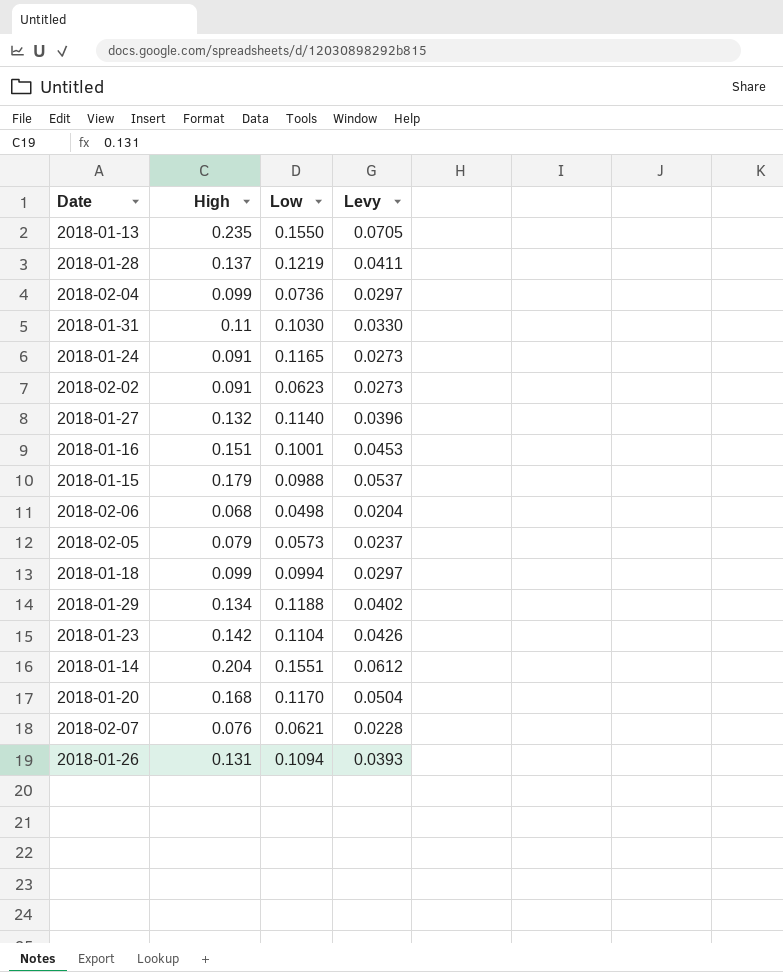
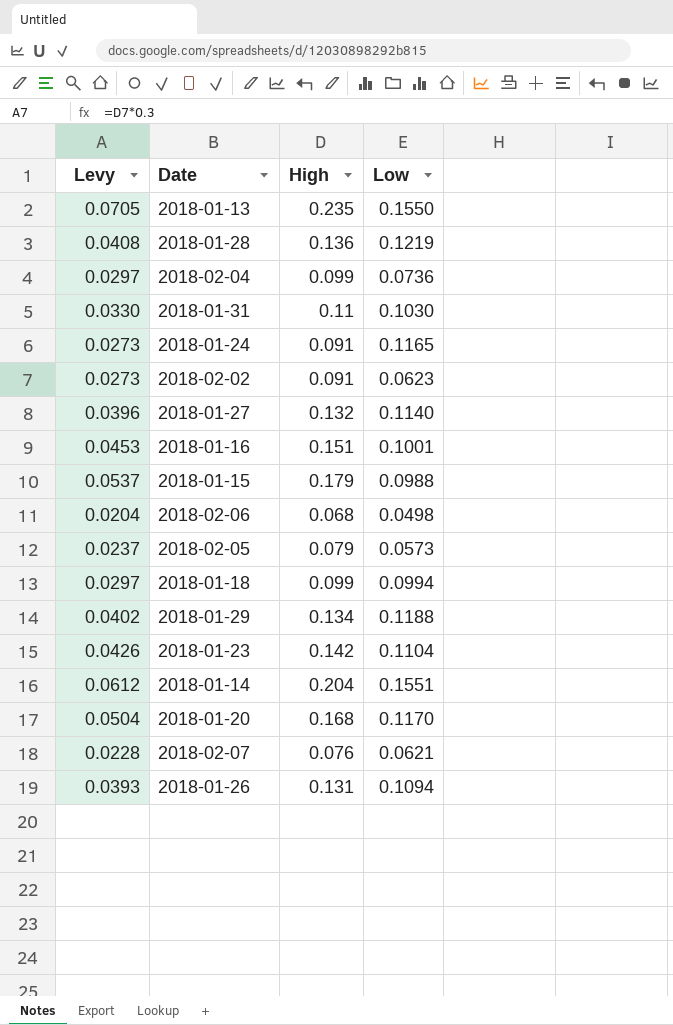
column Levy | position: 4 -> 1
2018-01-28 | Levy: 0.0411 -> 0.0408
2018-01-28 | High: 0.137 -> 0.136

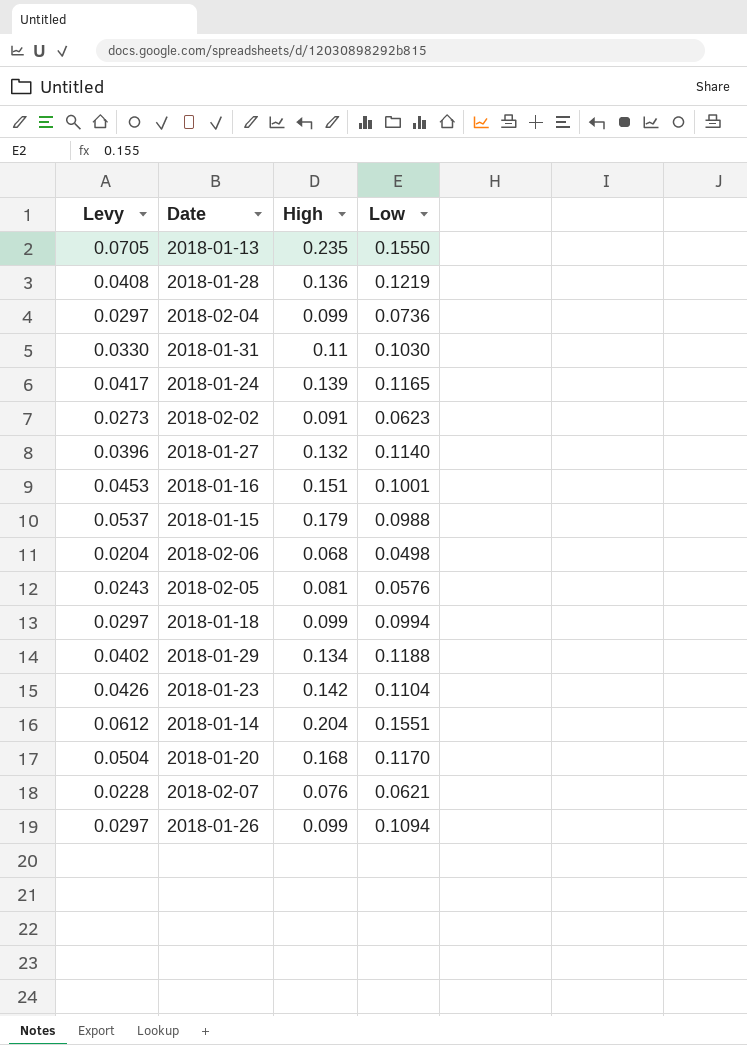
2018-01-24 | Levy: 0.0273 -> 0.0417
2018-01-24 | High: 0.091 -> 0.139
2018-02-05 | Levy: 0.0237 -> 0.0243
2018-02-05 | High: 0.079 -> 0.081
2018-02-05 | Low: 0.0573 -> 0.0576
2018-01-26 | Levy: 0.0393 -> 0.0297
2018-01-26 | High: 0.131 -> 0.099

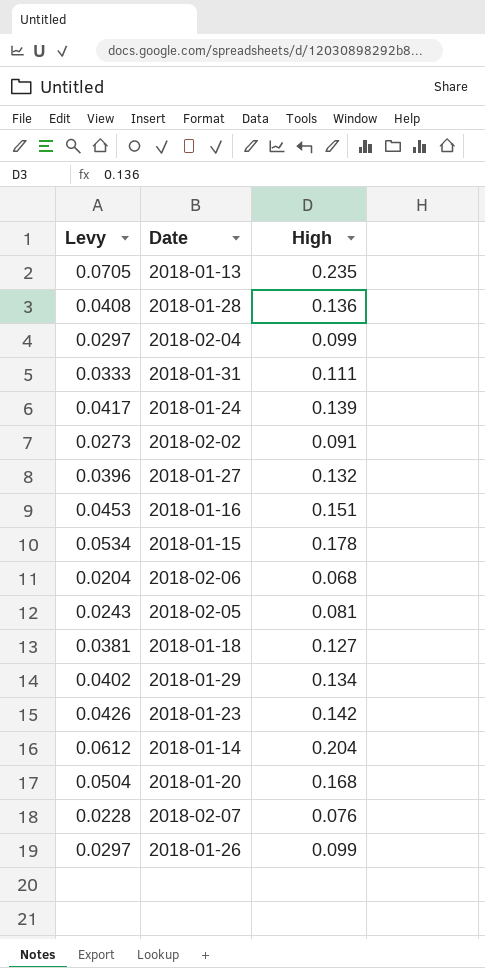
column Low | position: 4 -> none
2018-01-31 | Levy: 0.0330 -> 0.0333
2018-01-31 | High: 0.11 -> 0.111
2018-01-15 | Levy: 0.0537 -> 0.0534
2018-01-15 | High: 0.179 -> 0.178
2018-01-18 | Levy: 0.0297 -> 0.0381
2018-01-18 | High: 0.099 -> 0.127

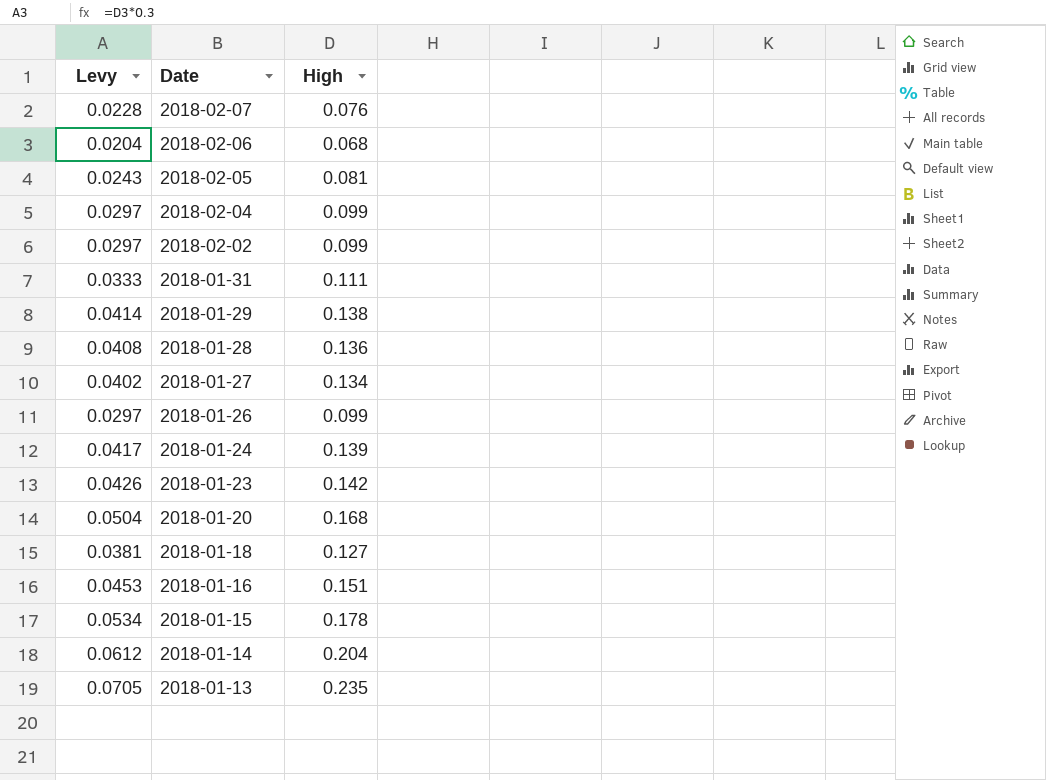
row order: none -> Date descending
2018-02-02 | Levy: 0.0273 -> 0.0297
2018-02-02 | High: 0.091 -> 0.099
2018-01-29 | Levy: 0.0402 -> 0.0414
2018-01-29 | High: 0.134 -> 0.138
2018-01-27 | Levy: 0.0396 -> 0.0402
2018-01-27 | High: 0.132 -> 0.134

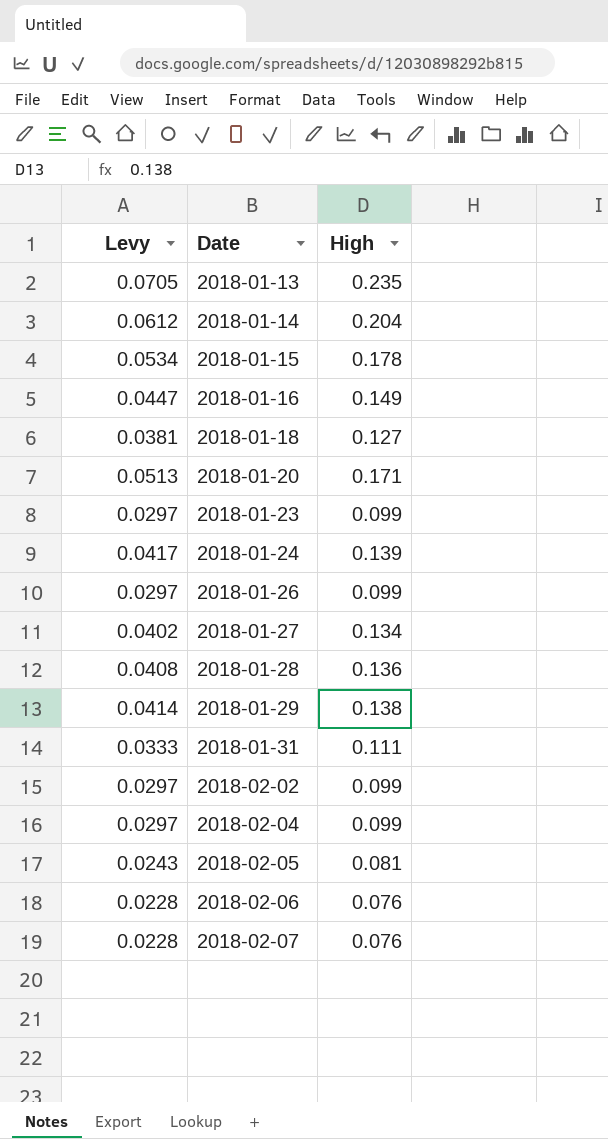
row order: Date descending -> Date ascending
2018-01-16 | Levy: 0.0453 -> 0.0447
2018-01-16 | High: 0.151 -> 0.149
2018-01-20 | Levy: 0.0504 -> 0.0513
2018-01-20 | High: 0.168 -> 0.171
2018-01-23 | Levy: 0.0426 -> 0.0297
2018-01-23 | High: 0.142 -> 0.099
2018-02-06 | Levy: 0.0204 -> 0.0228
2018-02-06 | High: 0.068 -> 0.076

